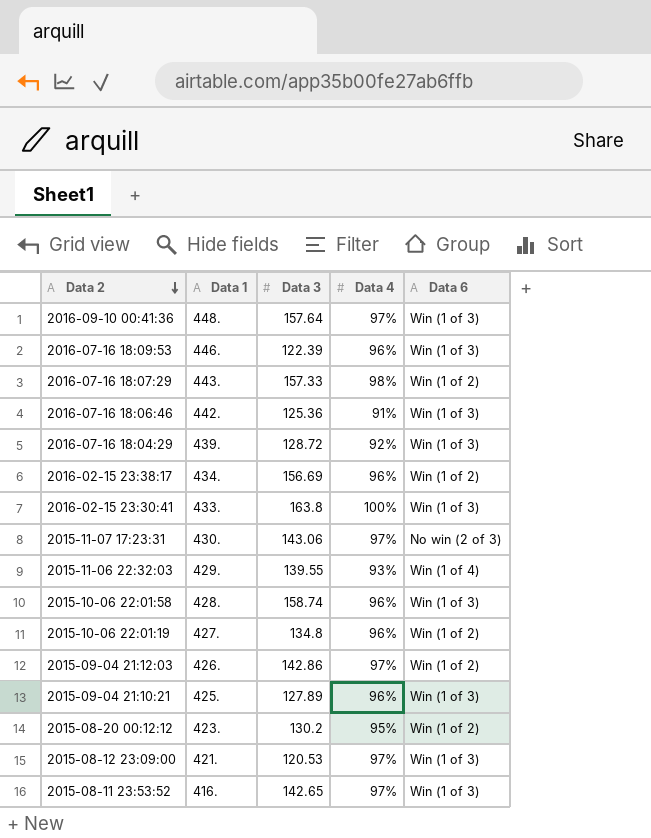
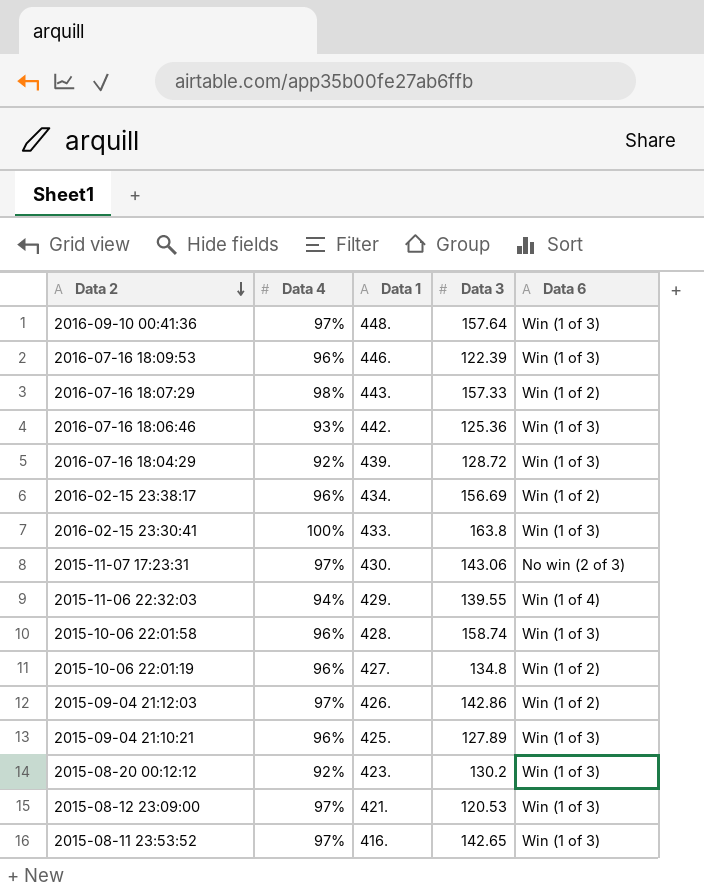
column Data 4 | position: 4 -> 2
2016-07-16 18:06:46 | Data 4: 91% -> 93%
2015-11-06 22:32:03 | Data 4: 93% -> 94%
2015-08-20 00:12:12 | Data 4: 95% -> 92%
2015-08-20 00:12:12 | Data 6: Win (1 of 2) -> Win (1 of 3)

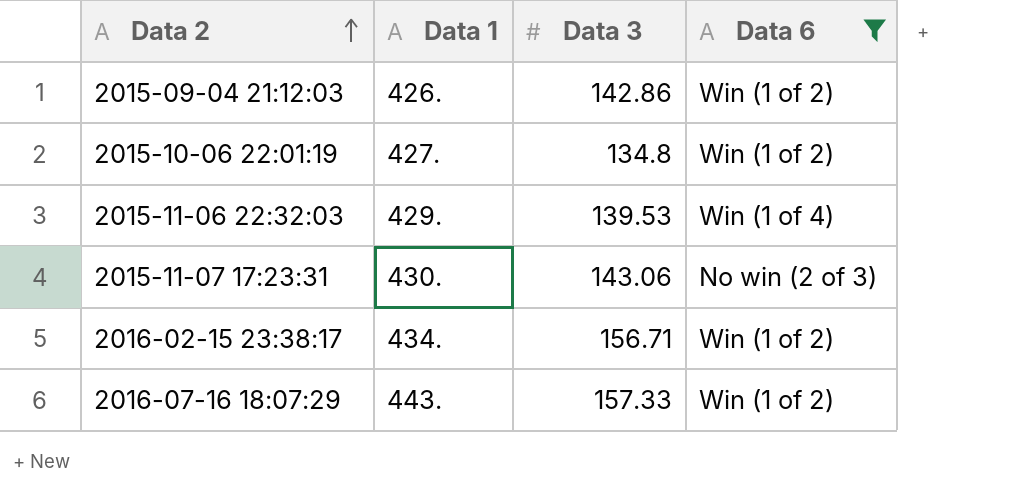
filter: none -> Data 6 != Win (1 of 3)
row order: Data 2 descending -> Data 2 ascending
column Data 4 | position: 2 -> none
2015-11-06 22:32:03 | Data 3: 139.55 -> 139.53
2016-02-15 23:38:17 | Data 3: 156.69 -> 156.71

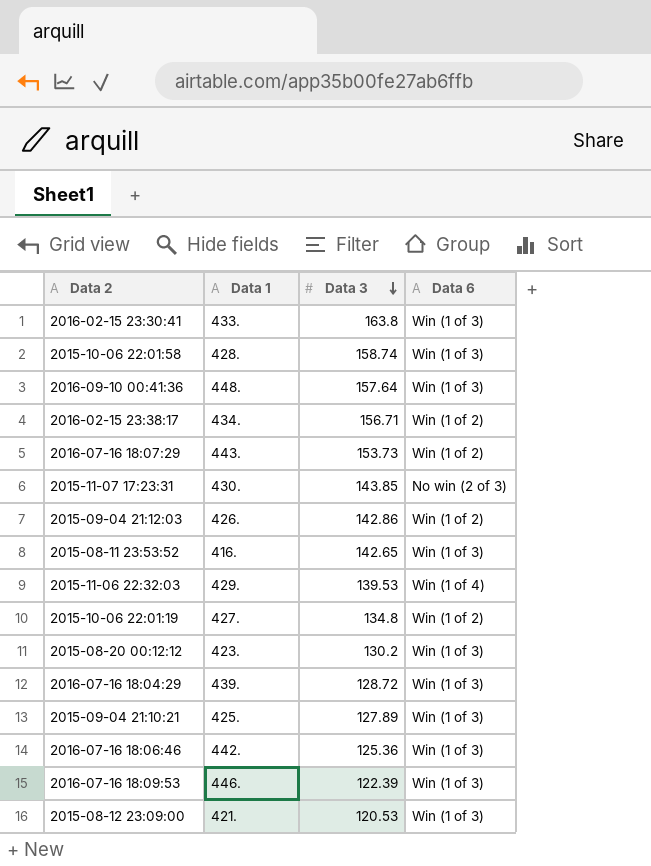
filter: Data 6 != Win (1 of 3) -> none
row order: Data 2 ascending -> Data 3 descending
2016-07-16 18:07:29 | Data 3: 157.33 -> 153.73
2015-11-07 17:23:31 | Data 3: 143.06 -> 143.85

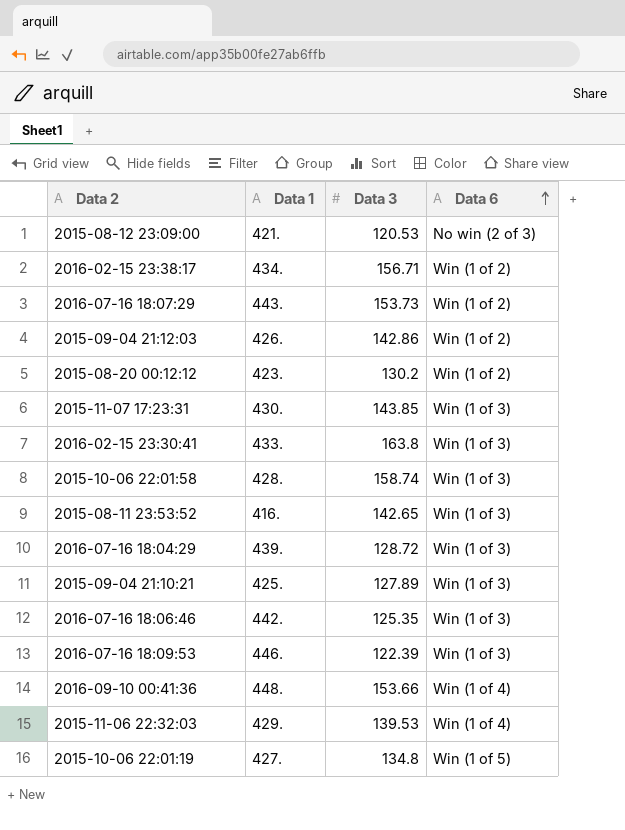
row order: Data 3 descending -> Data 6 ascending
2015-08-12 23:09:00 | Data 6: Win (1 of 3) -> No win (2 of 3)
2015-08-20 00:12:12 | Data 6: Win (1 of 3) -> Win (1 of 2)
2015-11-07 17:23:31 | Data 6: No win (2 of 3) -> Win (1 of 3)
2016-07-16 18:06:46 | Data 3: 125.36 -> 125.35
2016-09-10 00:41:36 | Data 3: 157.64 -> 153.66
2016-09-10 00:41:36 | Data 6: Win (1 of 3) -> Win (1 of 4)
2015-10-06 22:01:19 | Data 6: Win (1 of 2) -> Win (1 of 5)

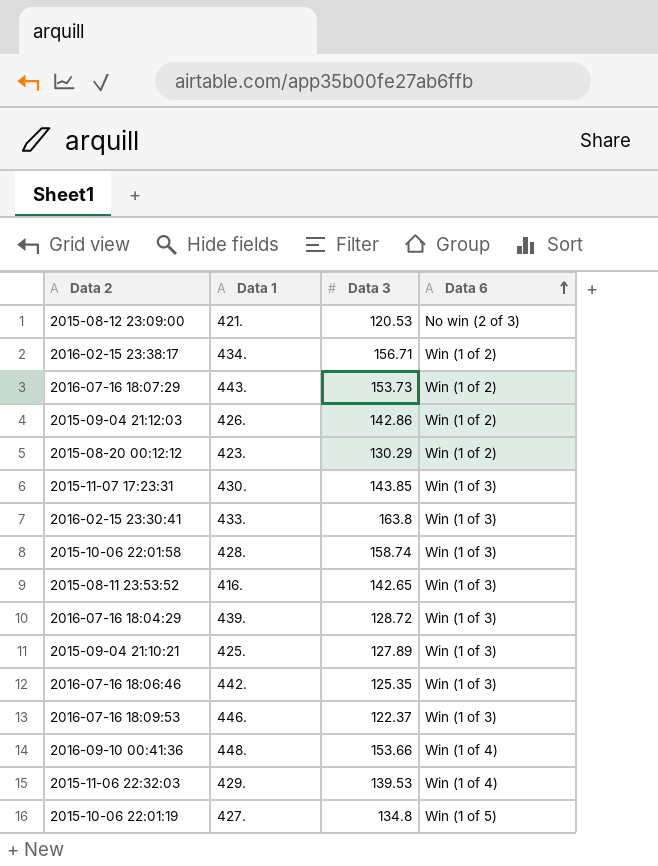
2015-08-20 00:12:12 | Data 3: 130.2 -> 130.29
2016-07-16 18:09:53 | Data 3: 122.39 -> 122.37

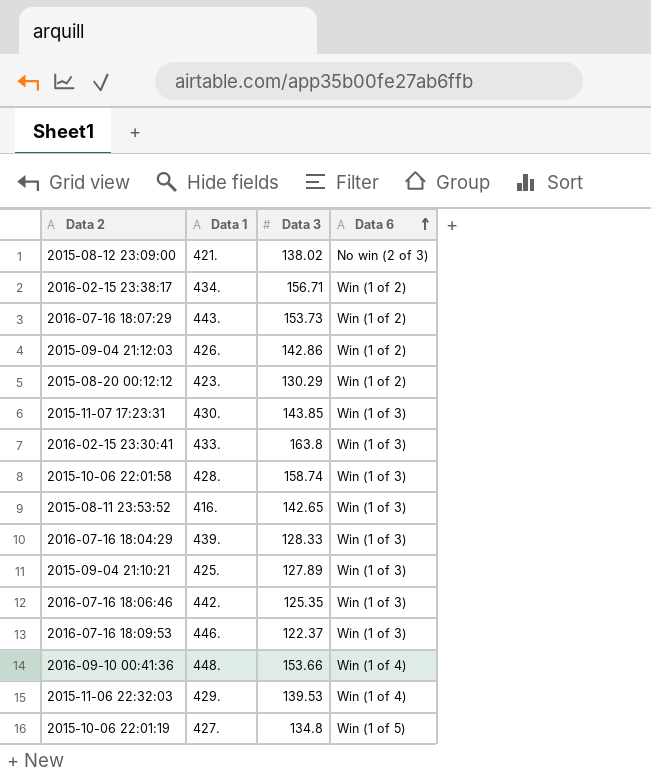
2015-08-12 23:09:00 | Data 3: 120.53 -> 138.02
2016-07-16 18:04:29 | Data 3: 128.72 -> 128.33

